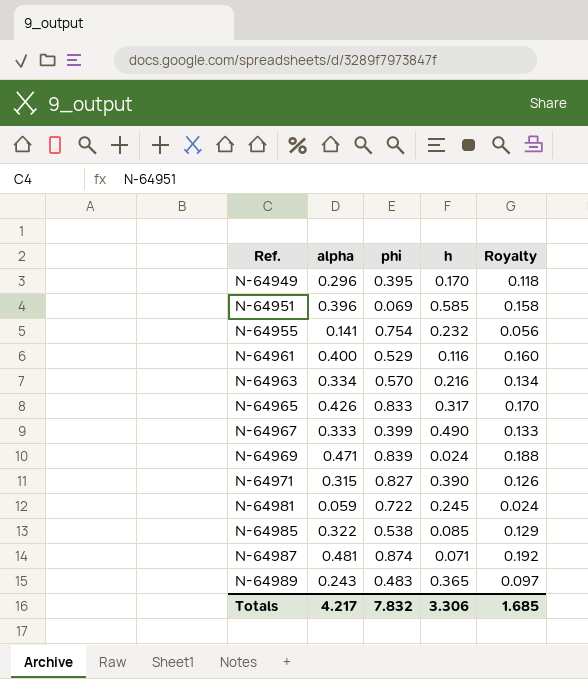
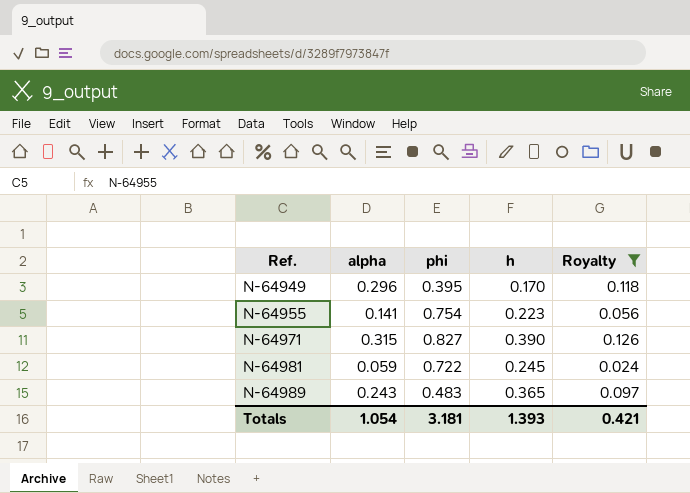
filter: none -> Royalty <= 0.126
N-64955 | h: 0.232 -> 0.223
Totals | alpha: 4.217 -> 1.054
Totals | phi: 7.832 -> 3.181
Totals | h: 3.306 -> 1.393
Totals | Royalty: 1.685 -> 0.421

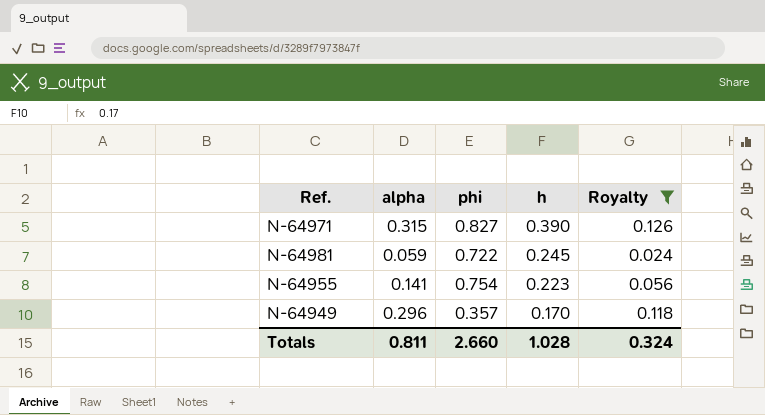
row order: Ref. ascending -> h descending
row N-64989: 0.243 | 0.483 | 0.365 | 0.097 -> none
N-64949 | phi: 0.395 -> 0.357
Totals | alpha: 1.054 -> 0.811
Totals | phi: 3.181 -> 2.660
Totals | h: 1.393 -> 1.028
Totals | Royalty: 0.421 -> 0.324

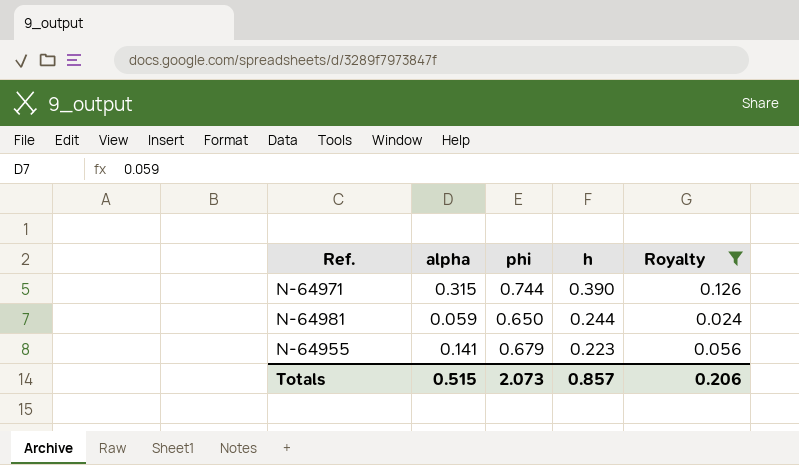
row N-64949: 0.296 | 0.357 | 0.170 | 0.118 -> none
N-64971 | phi: 0.827 -> 0.744
N-64981 | phi: 0.722 -> 0.650
N-64981 | h: 0.245 -> 0.244
N-64955 | phi: 0.754 -> 0.679
Totals | alpha: 0.811 -> 0.515
Totals | phi: 2.660 -> 2.073
Totals | h: 1.028 -> 0.857
Totals | Royalty: 0.324 -> 0.206

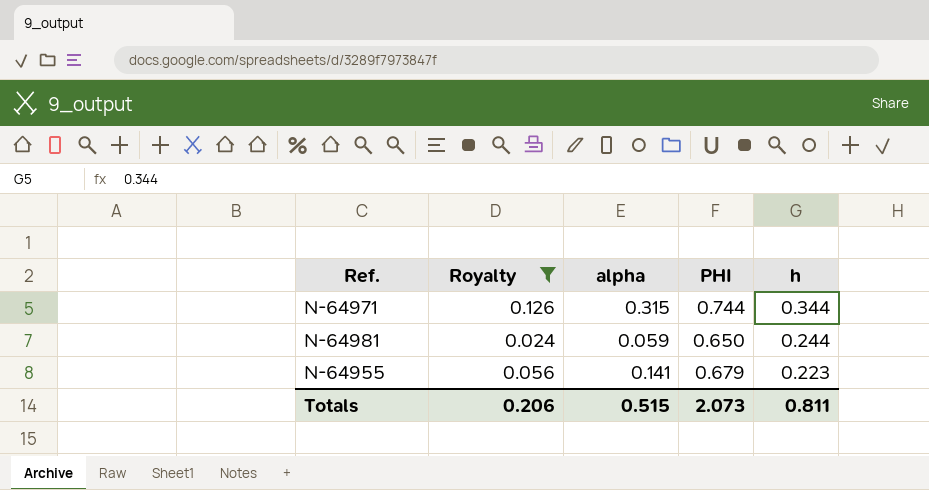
column Royalty | position: 5 -> 2
column name: phi -> PHI
N-64971 | h: 0.390 -> 0.344
Totals | h: 0.857 -> 0.811

